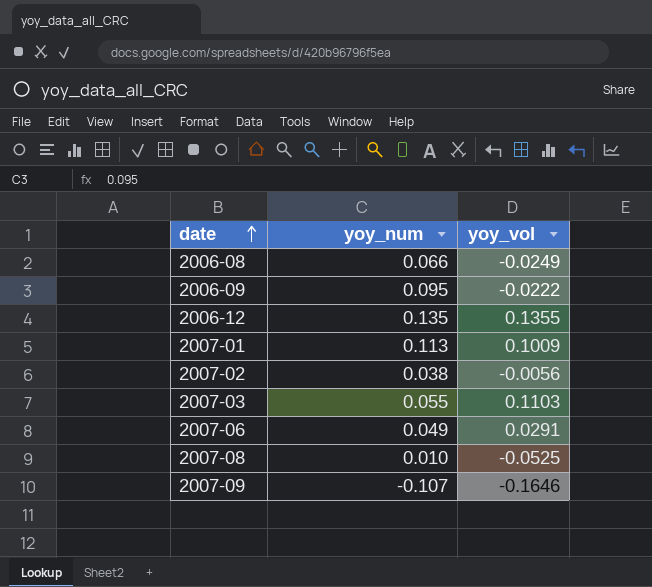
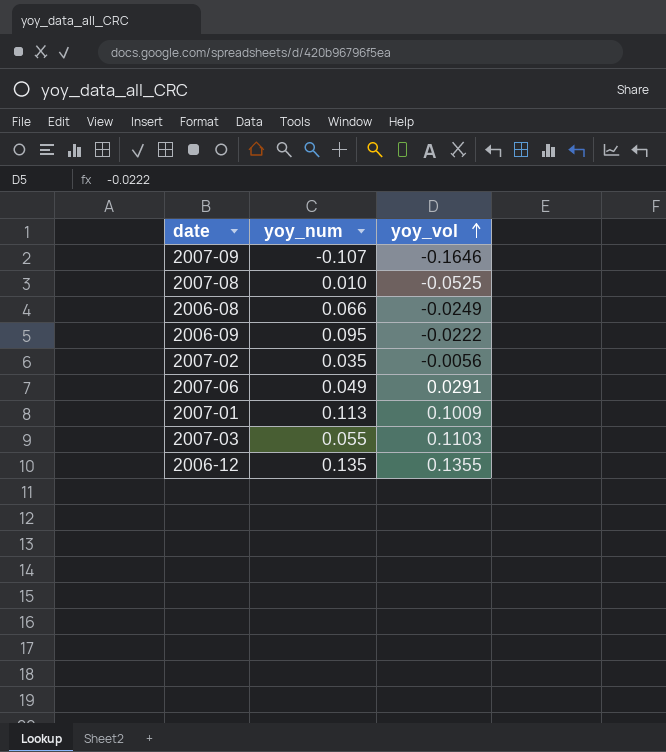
row order: date ascending -> yoy_vol ascending
2007-02 | yoy_num: 0.038 -> 0.035

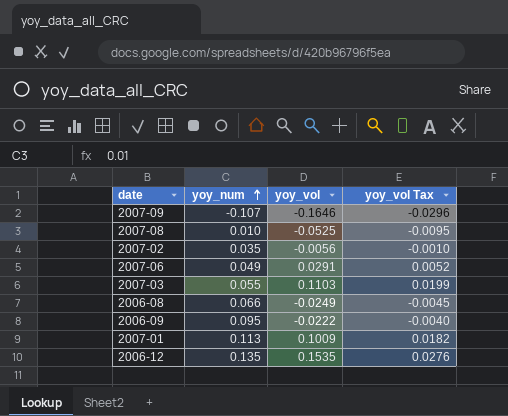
row order: yoy_vol ascending -> yoy_num ascending
column yoy_vol Tax | formula: none -> [yoy_vol] * 0.18
2006-12 | yoy_vol: 0.1355 -> 0.1535

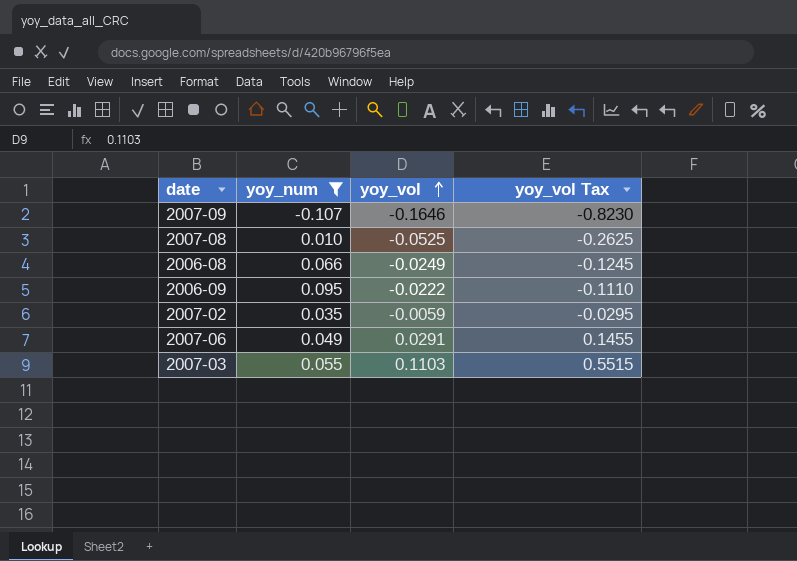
filter: none -> yoy_num <= 0.095
row order: yoy_num ascending -> yoy_vol ascending
column yoy_vol Tax | formula: [yoy_vol] * 0.18 -> [yoy_vol] * 5
2007-02 | yoy_vol: -0.0056 -> -0.0059

